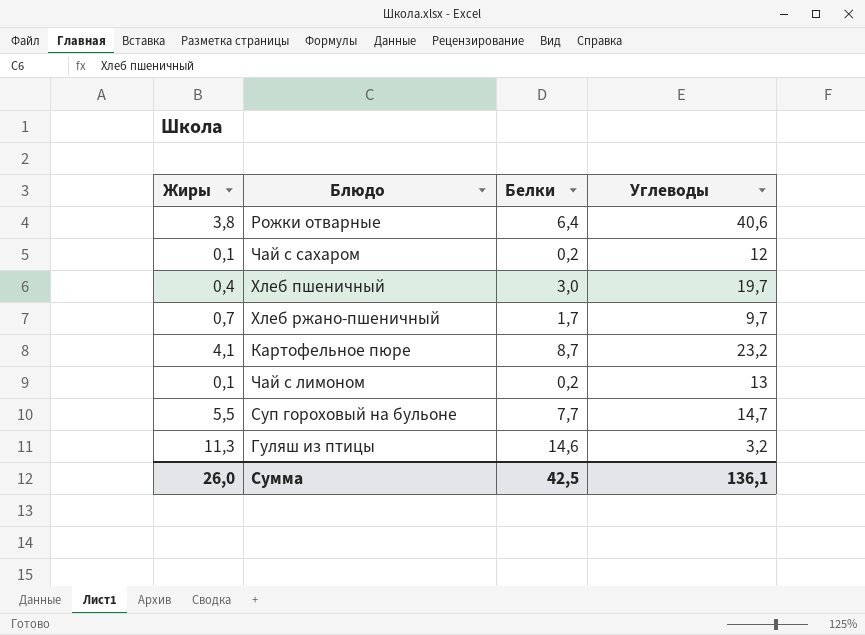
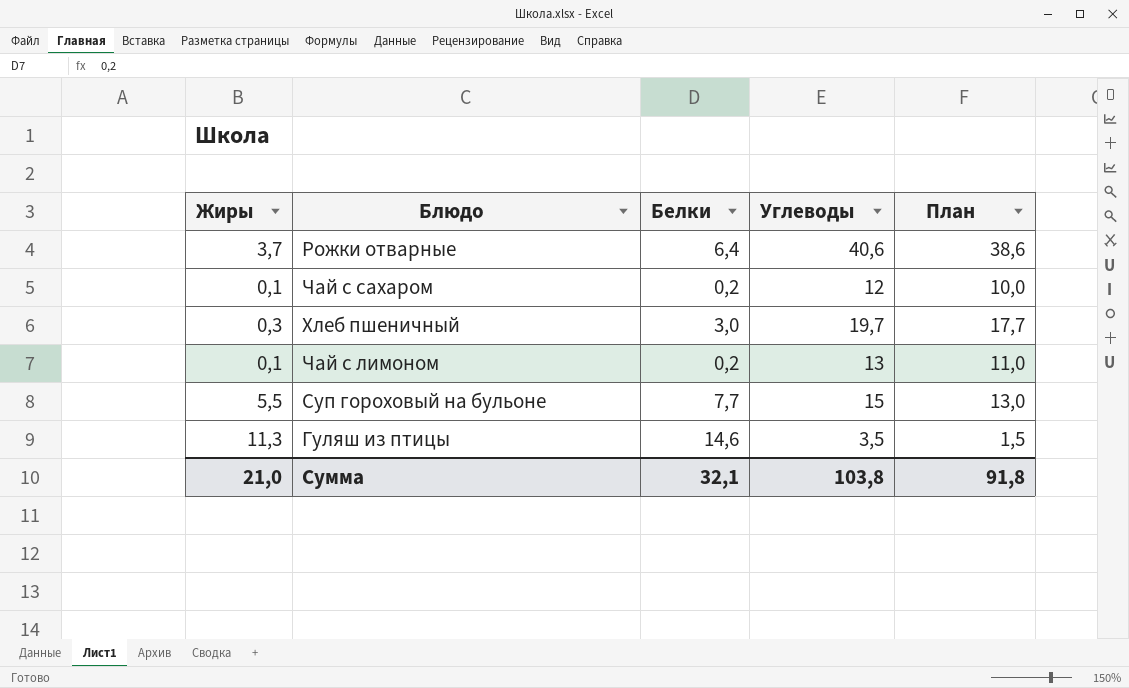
column План | formula: none -> [Углеводы] - 2
row Хлеб ржано-пшеничный: 0,7 | 1,7 | 9,7 -> none
row Картофельное пюре: 4,1 | 8,7 | 23,2 -> none
Рожки отварные | Жиры: 3,8 -> 3,7
Хлеб пшеничный | Жиры: 0,4 -> 0,3
Суп гороховый на бульоне | Углеводы: 14,7 -> 15
Гуляш из птицы | Углеводы: 3,2 -> 3,5
Сумма | Жиры: 26,0 -> 21,0
Сумма | Белки: 42,5 -> 32,1
Сумма | Углеводы: 136,1 -> 103,8

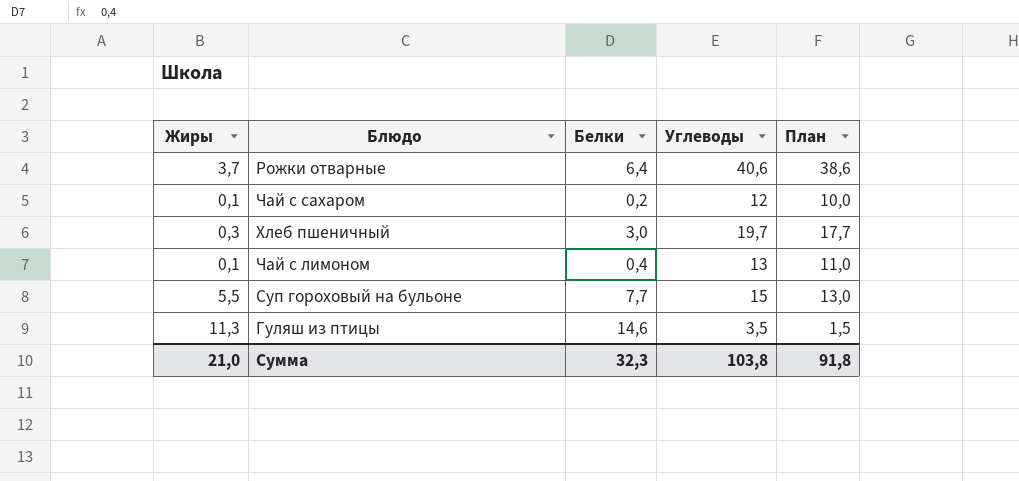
Чай с лимоном | Белки: 0,2 -> 0,4
Сумма | Белки: 32,1 -> 32,3

